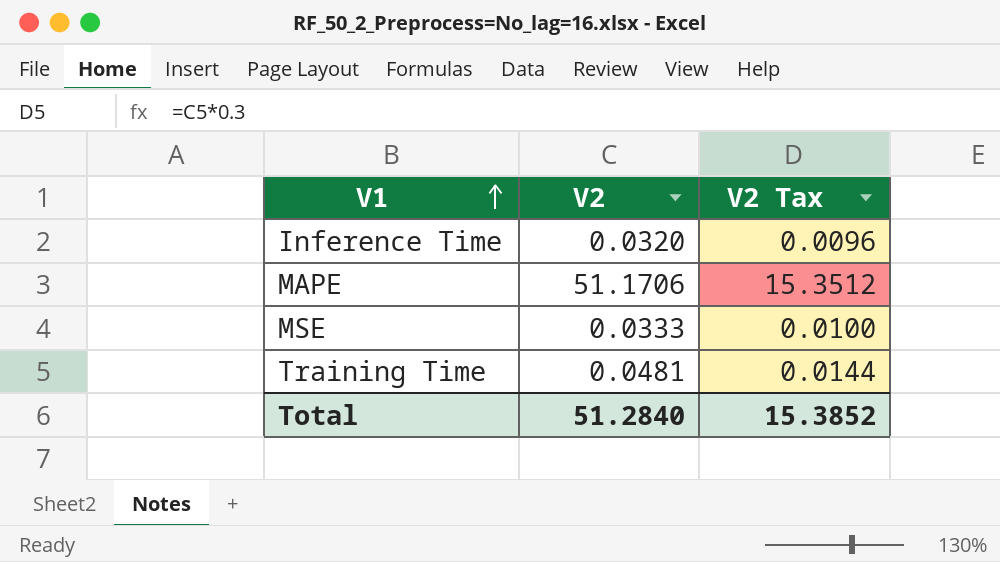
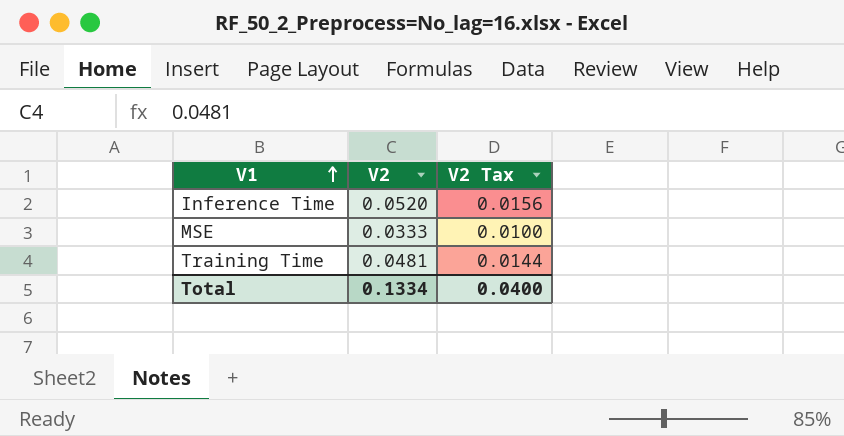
row MAPE: 51.1706 | 15.3512 -> none
Inference Time | V2: 0.0320 -> 0.0520
Inference Time | V2 Tax: 0.0096 -> 0.0156
Total | V2: 51.2840 -> 0.1334
Total | V2 Tax: 15.3852 -> 0.0400

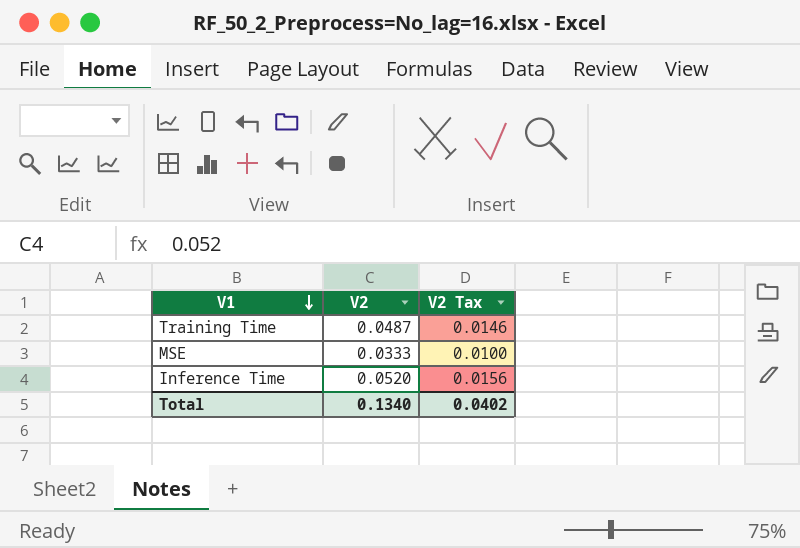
row order: V1 ascending -> V1 descending
Training Time | V2: 0.0481 -> 0.0487
Training Time | V2 Tax: 0.0144 -> 0.0146
Total | V2: 0.1334 -> 0.1340
Total | V2 Tax: 0.0400 -> 0.0402

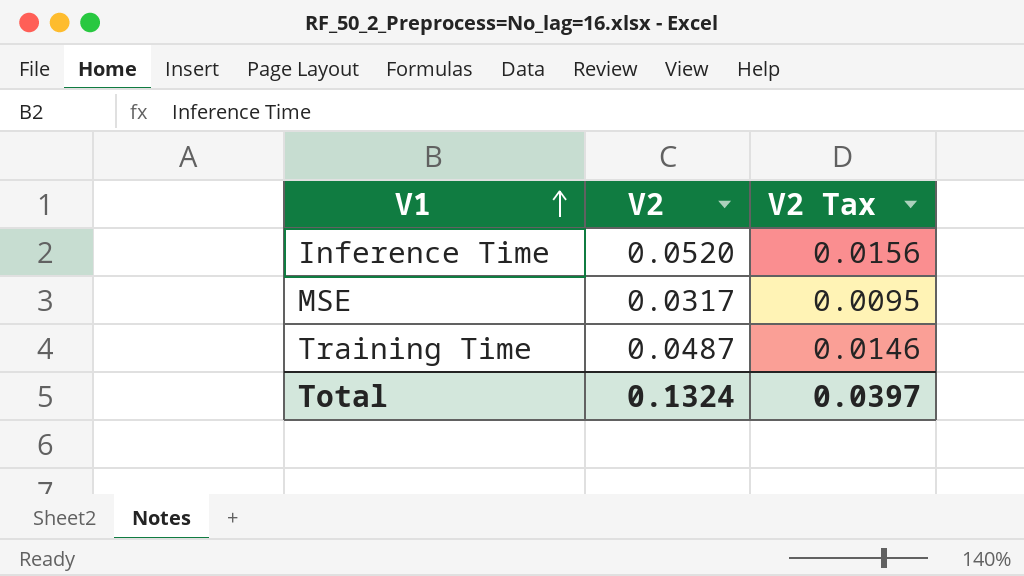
row order: V1 descending -> V1 ascending
MSE | V2: 0.0333 -> 0.0317
MSE | V2 Tax: 0.0100 -> 0.0095
Total | V2: 0.1340 -> 0.1324
Total | V2 Tax: 0.0402 -> 0.0397

